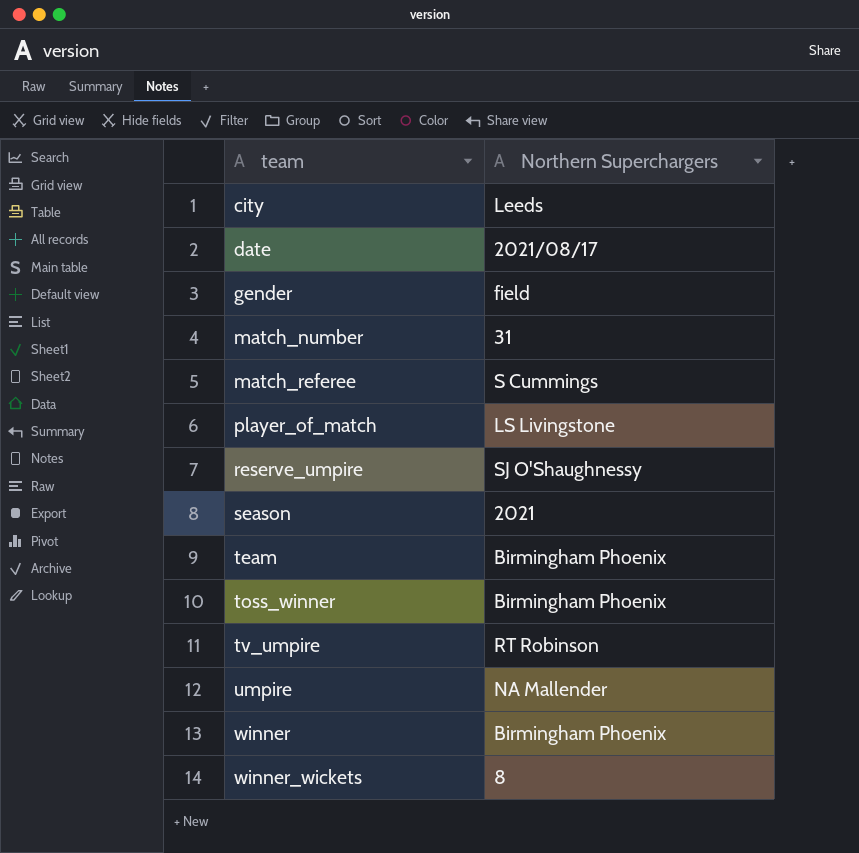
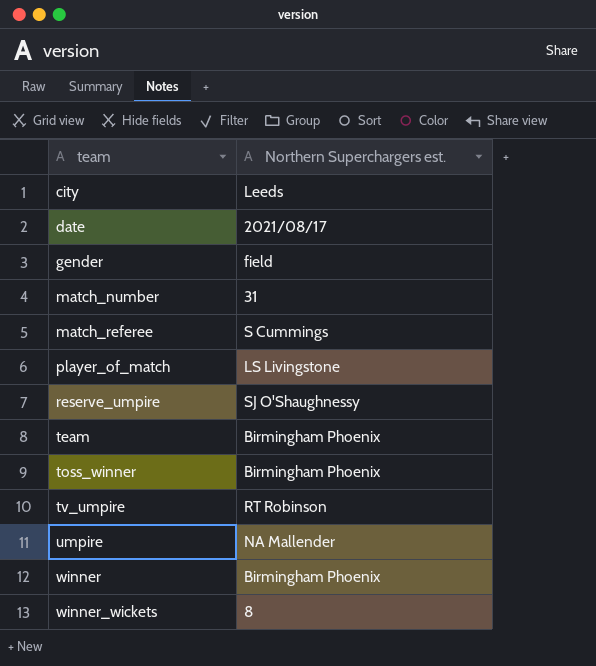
column name: Northern Superchargers -> Northern Superchargers est.
row season: 2021 -> none

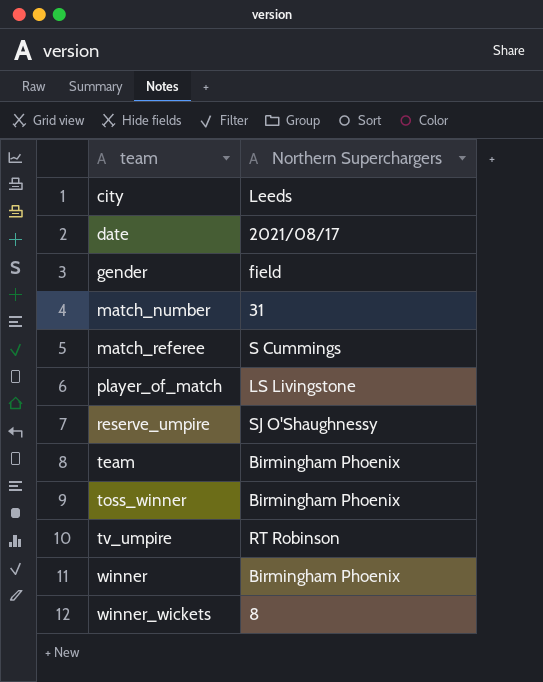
column name: Northern Superchargers est. -> Northern Superchargers
row umpire: NA Mallender -> none

